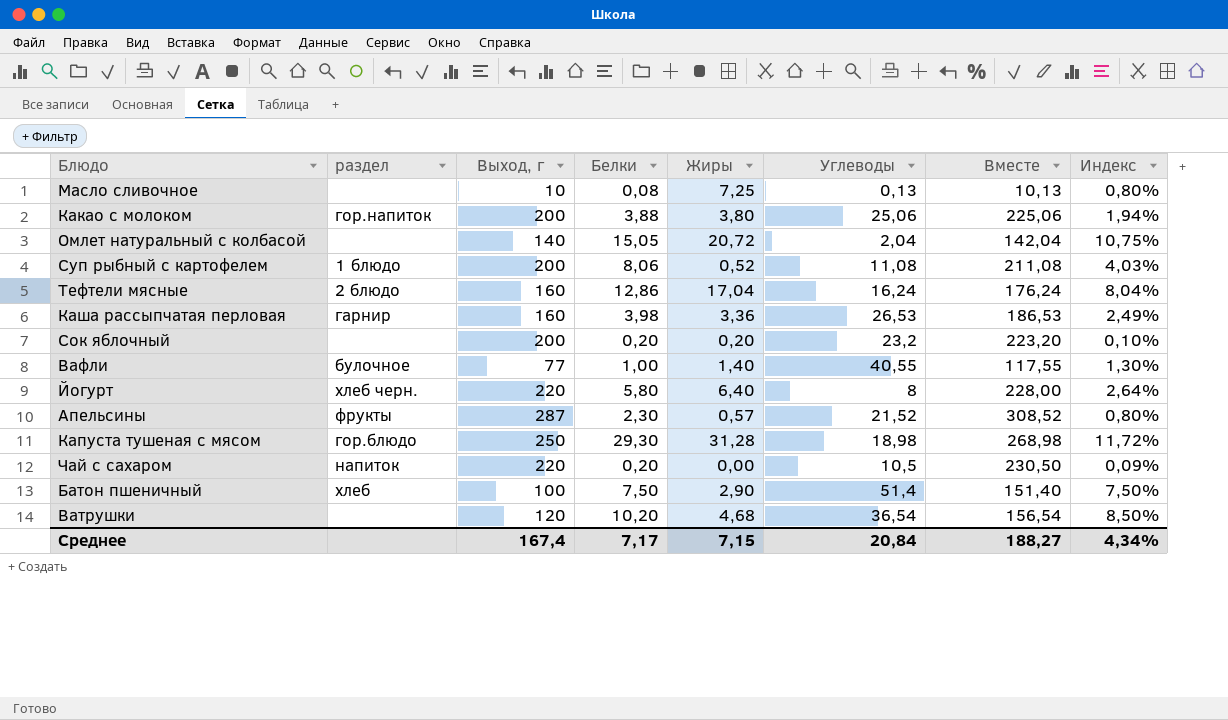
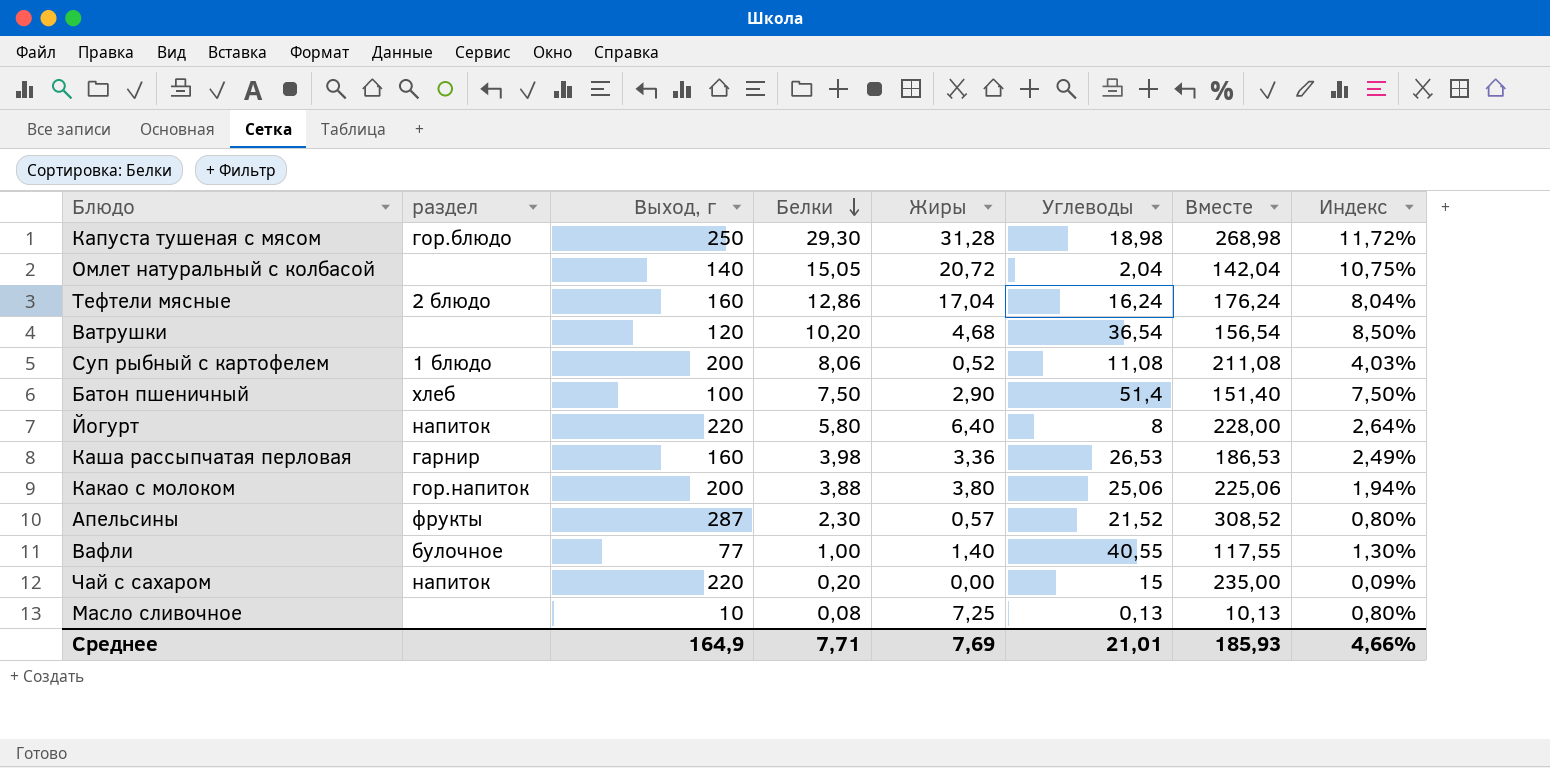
row order: none -> Белки descending
row Сок яблочный: none | 200 | 0,20 | 0,20 | 23,2 | 223,20 | 0,10% -> none
Йогурт | раздел: хлеб черн. -> напиток
Чай с сахаром | Углеводы: 10,5 -> 15
Чай с сахаром | Вместе: 230,50 -> 235,00
Среднее | Выход, г: 167,4 -> 164,9
Среднее | Белки: 7,17 -> 7,71
Среднее | Жиры: 7,15 -> 7,69
Среднее | Углеводы: 20,84 -> 21,01
Среднее | Вместе: 188,27 -> 185,93
Среднее | Индекс: 4,34% -> 4,66%

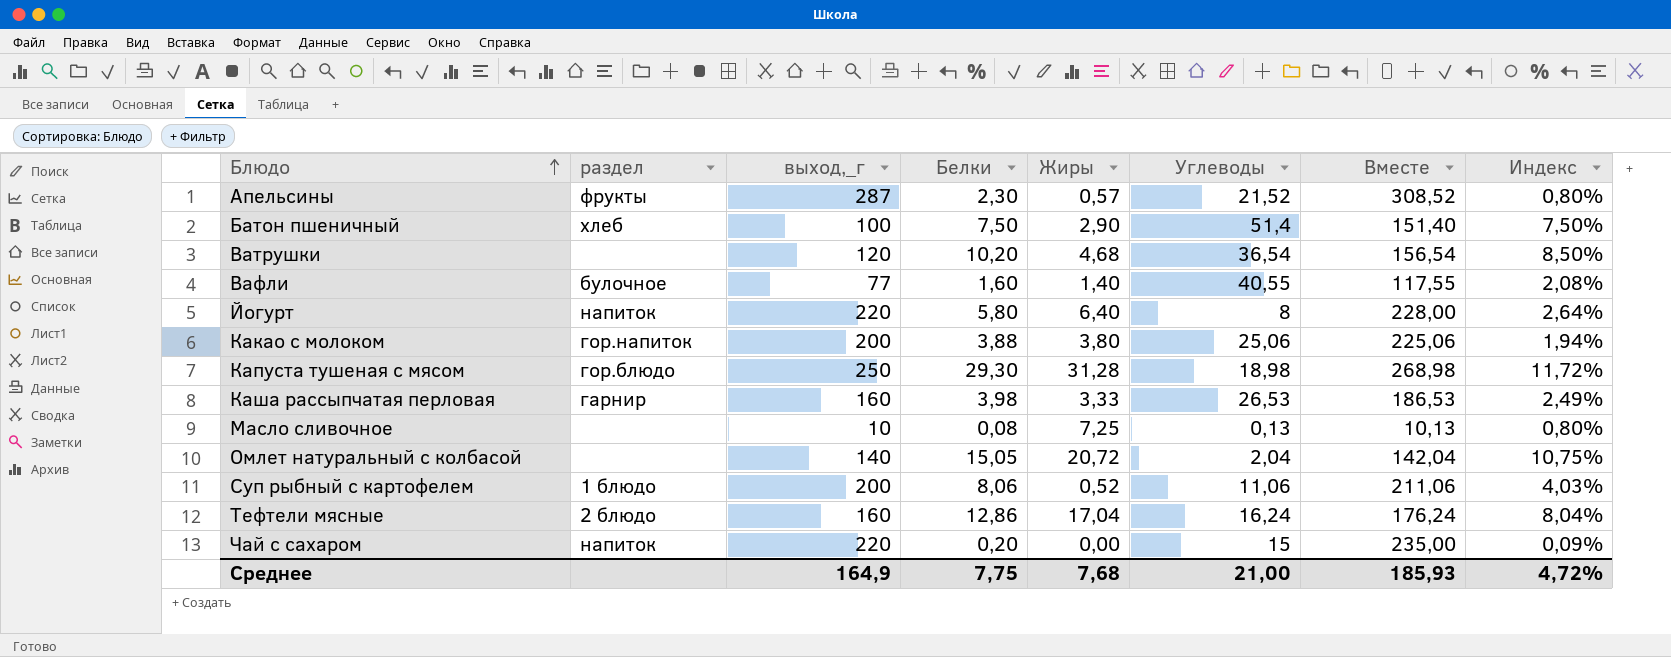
row order: Белки descending -> Блюдо ascending
column name: Выход, г -> выход,_г
Вафли | Белки: 1,00 -> 1,60
Вафли | Индекс: 1,30% -> 2,08%
Каша рассыпчатая перловая | Жиры: 3,36 -> 3,33
Суп рыбный с картофелем | Углеводы: 11,08 -> 11,06
Суп рыбный с картофелем | Вместе: 211,08 -> 211,06
Среднее | Белки: 7,71 -> 7,75
Среднее | Жиры: 7,69 -> 7,68
Среднее | Углеводы: 21,01 -> 21,00
Среднее | Индекс: 4,66% -> 4,72%

